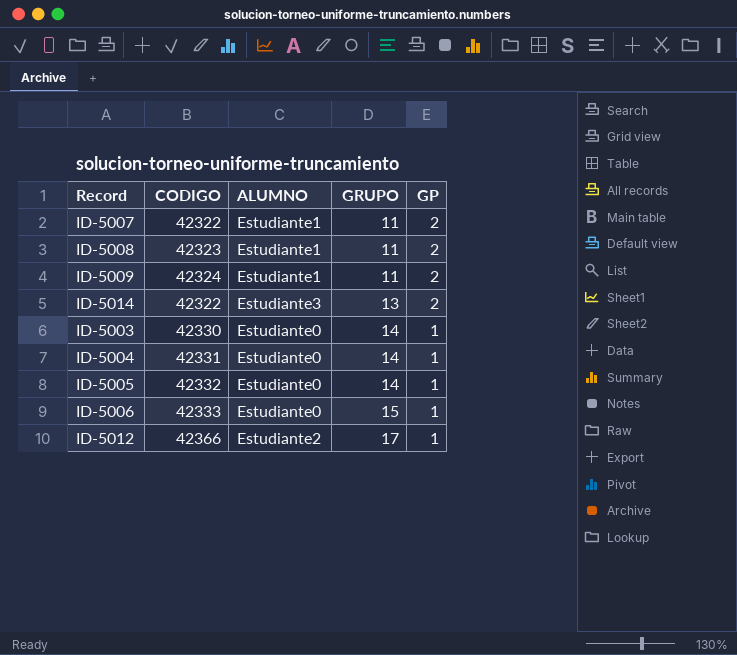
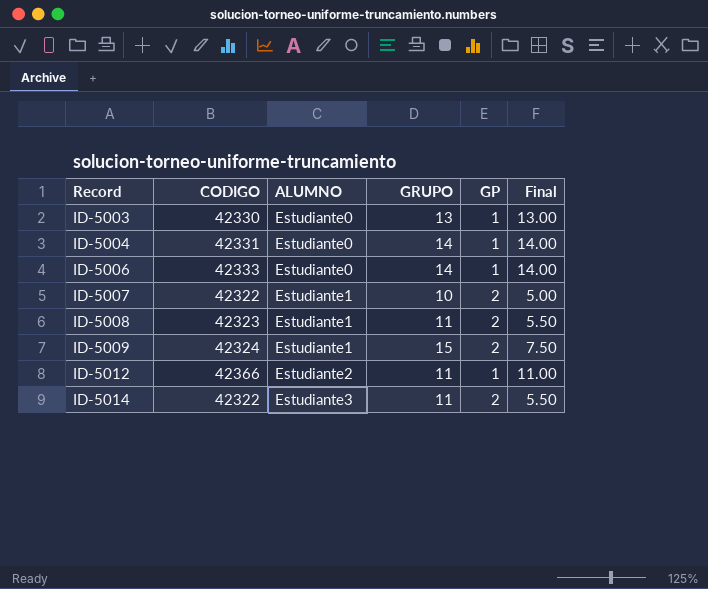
row order: GRUPO ascending -> Record ascending
column Final | formula: none -> [GRUPO] / [GP]
row ID-5005: 42332 | Estudiante0 | 14 | 1 -> none
ID-5003 | GRUPO: 14 -> 13
ID-5006 | GRUPO: 15 -> 14
ID-5007 | GRUPO: 11 -> 10
ID-5009 | GRUPO: 11 -> 15
ID-5012 | GRUPO: 17 -> 11
ID-5014 | GRUPO: 13 -> 11

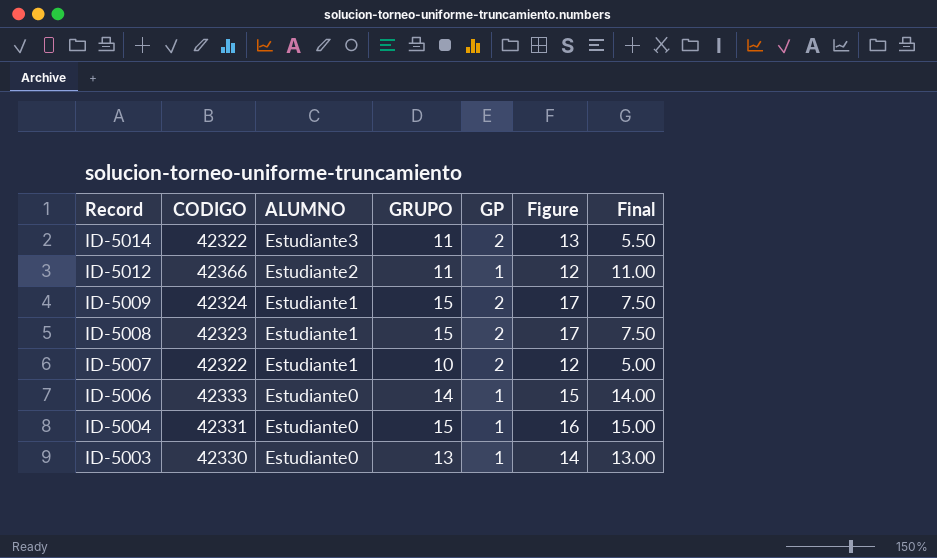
row order: Record ascending -> Record descending
column Figure | formula: none -> [GRUPO] + [GP]
ID-5008 | GRUPO: 11 -> 15
ID-5008 | Final: 5.50 -> 7.50
ID-5004 | GRUPO: 14 -> 15
ID-5004 | Final: 14.00 -> 15.00

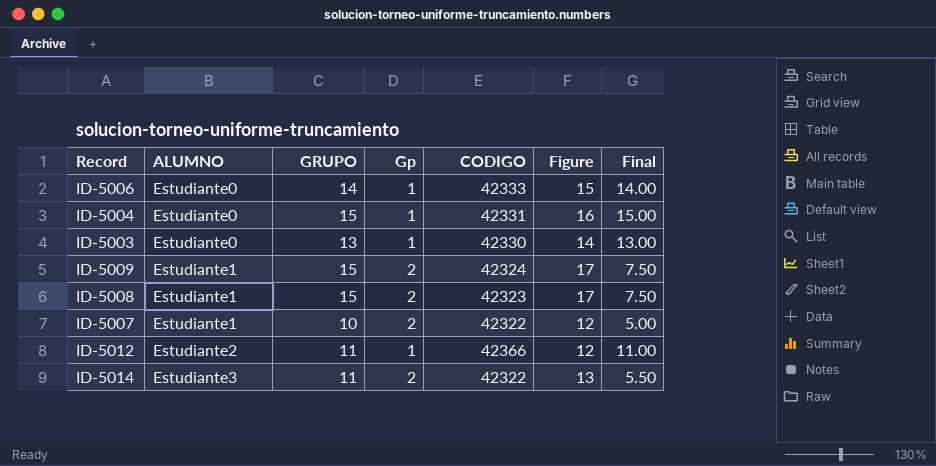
row order: Record descending -> ALUMNO ascending
column name: GP -> Gp
column CODIGO | position: 2 -> 5

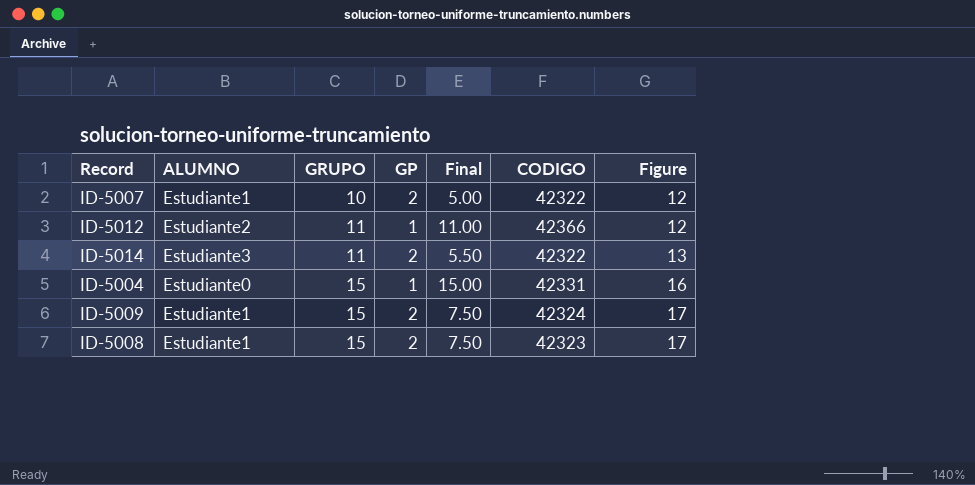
row order: ALUMNO ascending -> GRUPO ascending
column name: Gp -> GP
column Final | position: 7 -> 5
row ID-5006: Estudiante0 | 14 | 1 | 42333 | 15 | 14.00 -> none
row ID-5003: Estudiante0 | 13 | 1 | 42330 | 14 | 13.00 -> none

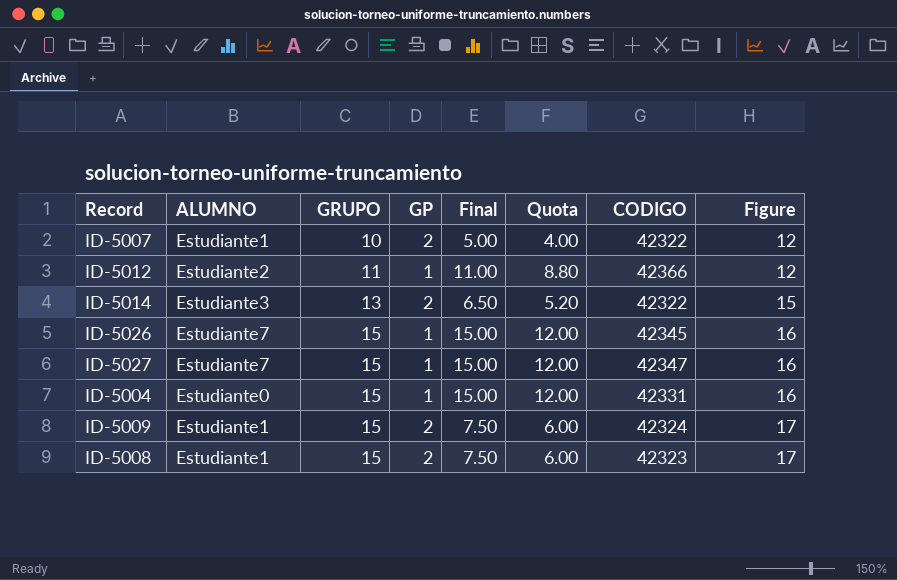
column Quota | formula: none -> [Final] * 0.8
ID-5014 | GRUPO: 11 -> 13
ID-5014 | Final: 5.50 -> 6.50
ID-5014 | Figure: 13 -> 15
row ID-5026: none -> Estudiante7 | 15 | 1 | 15.00 | 12.00 | 42345 | 16
row ID-5027: none -> Estudiante7 | 15 | 1 | 15.00 | 12.00 | 42347 | 16

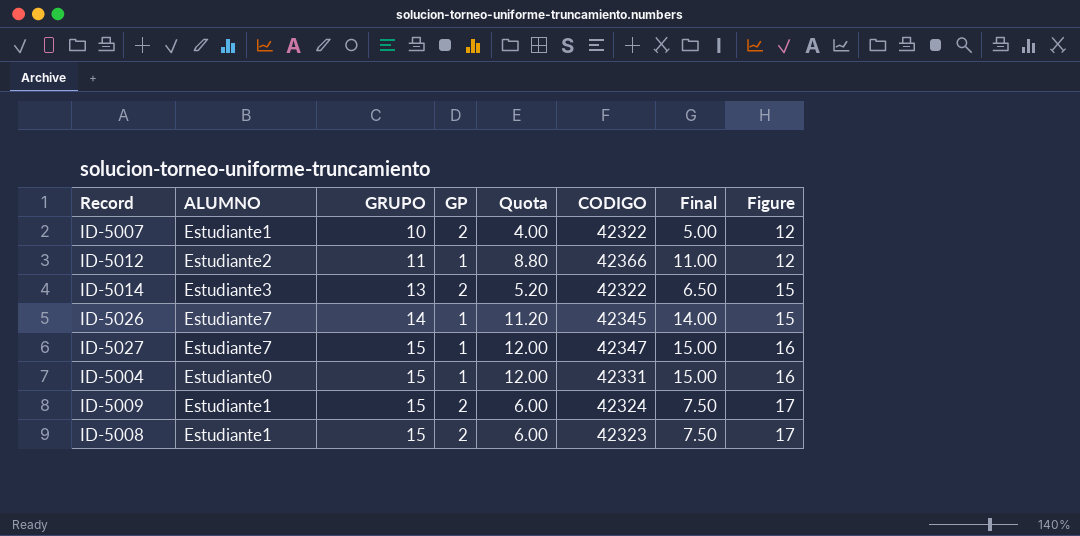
column Final | position: 5 -> 7
ID-5026 | GRUPO: 15 -> 14
ID-5026 | Quota: 12.00 -> 11.20
ID-5026 | Final: 15.00 -> 14.00
ID-5026 | Figure: 16 -> 15

